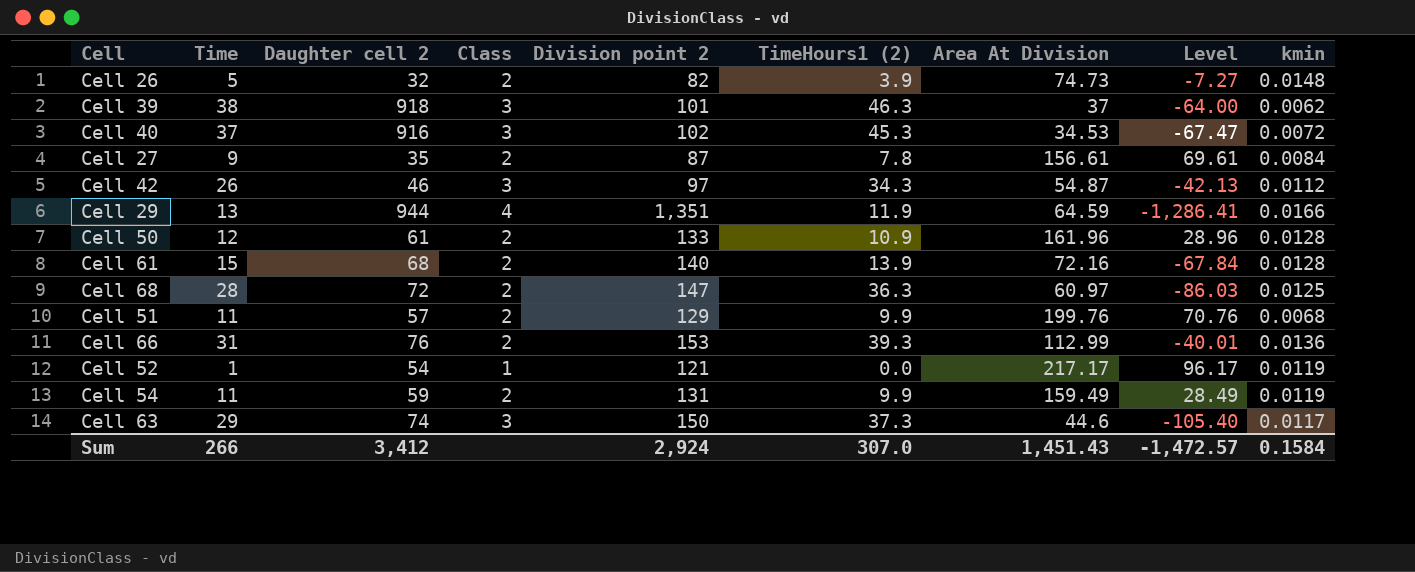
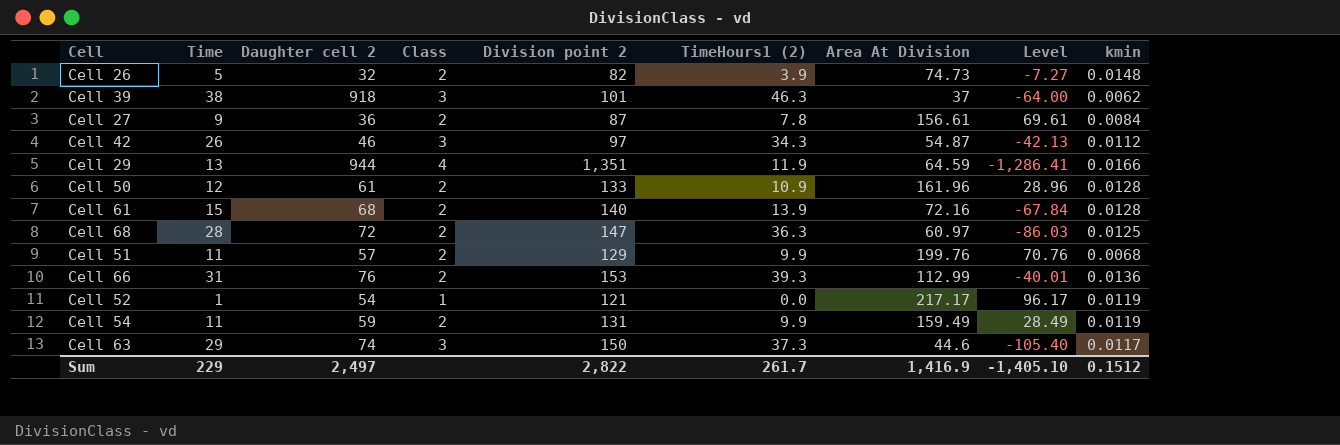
row Cell 40: 37 | 916 | 3 | 102 | 45.3 | 34.53 | -67.47 | 0.0072 -> none
Cell 27 | Daughter cell 2: 35 -> 36
Sum | Time: 266 -> 229
Sum | Daughter cell 2: 3,412 -> 2,497
Sum | Division point 2: 2,924 -> 2,822
Sum | TimeHours1 (2): 307.0 -> 261.7
Sum | Area At Division: 1,451.43 -> 1,416.9
Sum | Level: -1,472.57 -> -1,405.10
Sum | kmin: 0.1584 -> 0.1512

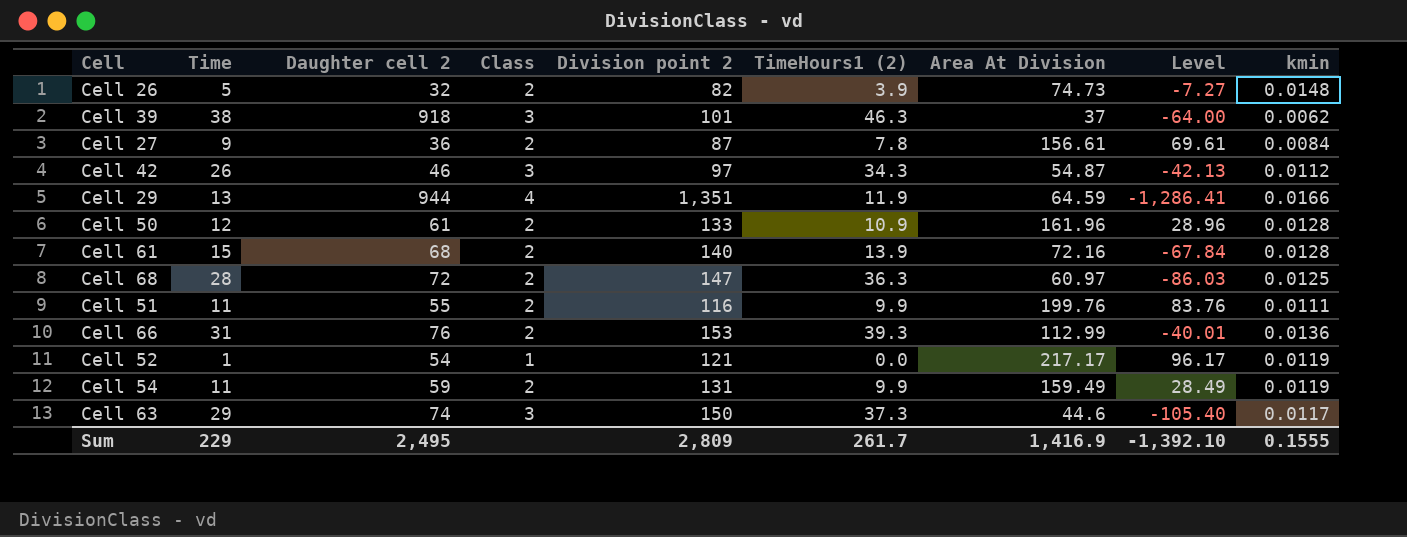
Cell 51 | Daughter cell 2: 57 -> 55
Cell 51 | Division point 2: 129 -> 116
Cell 51 | Level: 70.76 -> 83.76
Cell 51 | kmin: 0.0068 -> 0.0111
Sum | Daughter cell 2: 2,497 -> 2,495
Sum | Division point 2: 2,822 -> 2,809
Sum | Level: -1,405.10 -> -1,392.10
Sum | kmin: 0.1512 -> 0.1555

